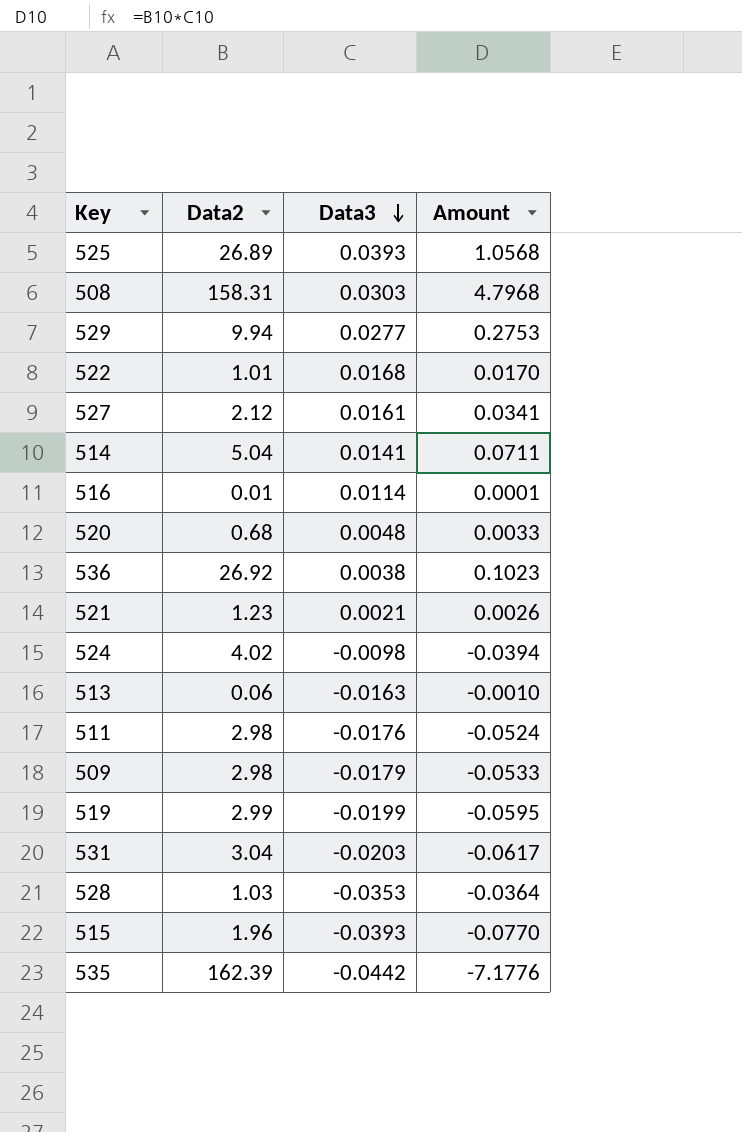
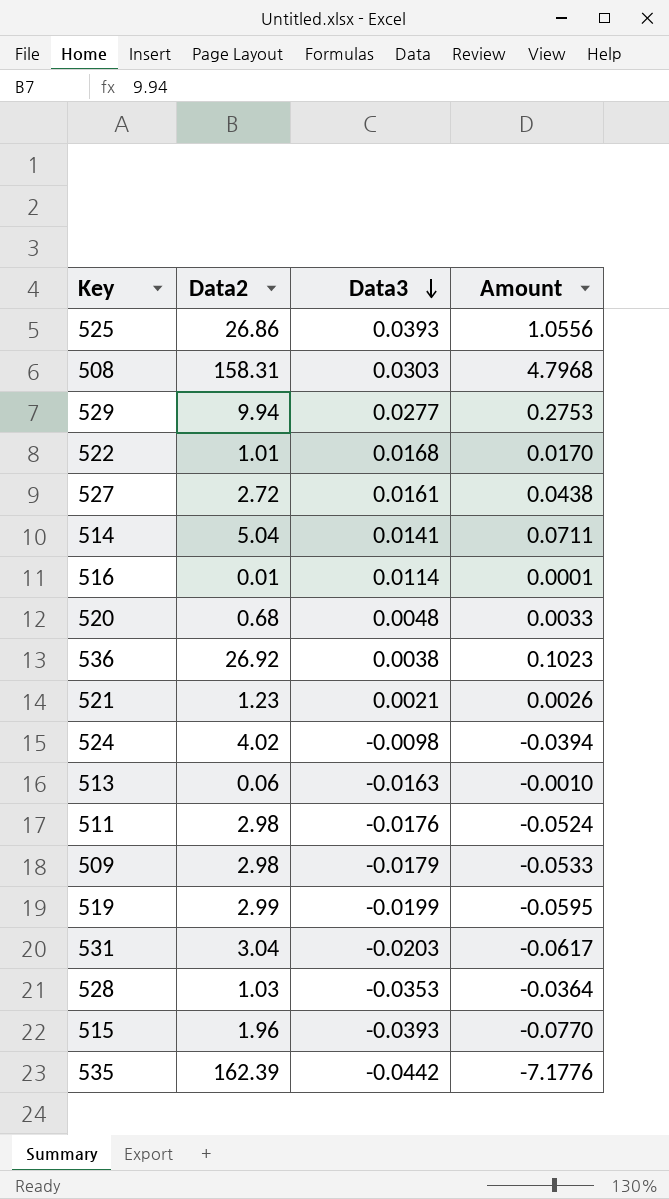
525 | Data2: 26.89 -> 26.86
525 | Amount: 1.0568 -> 1.0556
527 | Data2: 2.12 -> 2.72
527 | Amount: 0.0341 -> 0.0438

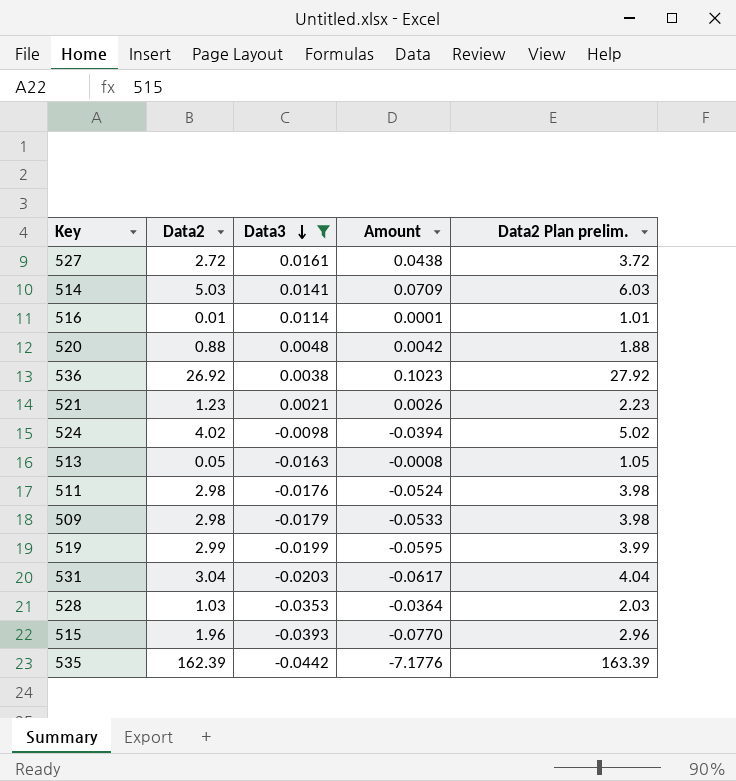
filter: none -> Data3 <= 0.0161
column Data2 Plan prelim. | formula: none -> [Data2] + 1
514 | Data2: 5.04 -> 5.03
514 | Amount: 0.0711 -> 0.0709
520 | Data2: 0.68 -> 0.88
520 | Amount: 0.0033 -> 0.0042
513 | Data2: 0.06 -> 0.05
513 | Amount: -0.0010 -> -0.0008

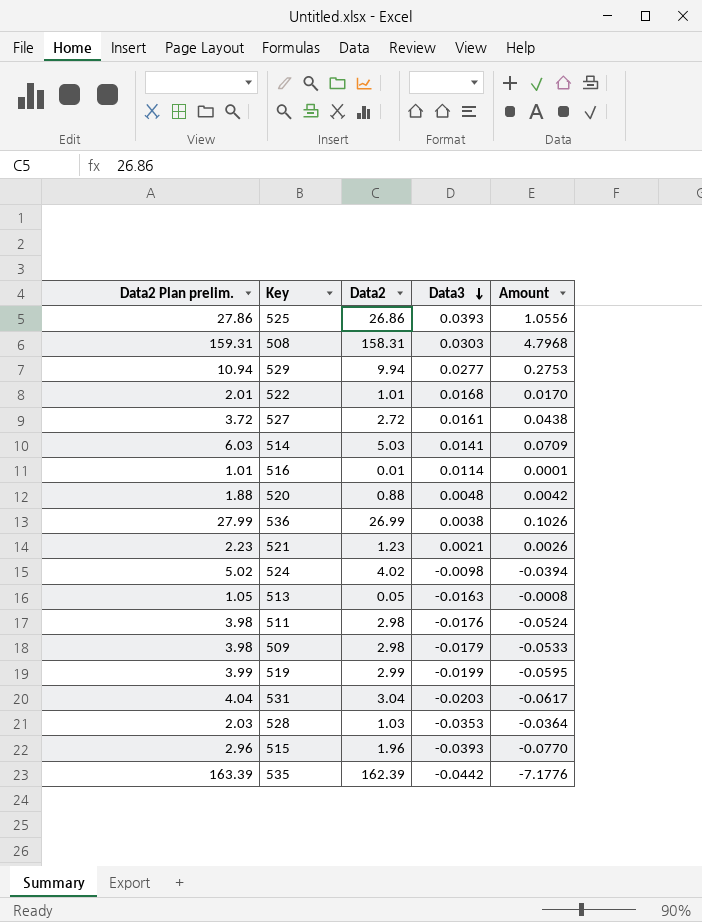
filter: Data3 <= 0.0161 -> none
column Data2 Plan prelim. | position: 5 -> 1
536 | Data2 Plan prelim.: 27.92 -> 27.99
536 | Data2: 26.92 -> 26.99
536 | Amount: 0.1023 -> 0.1026

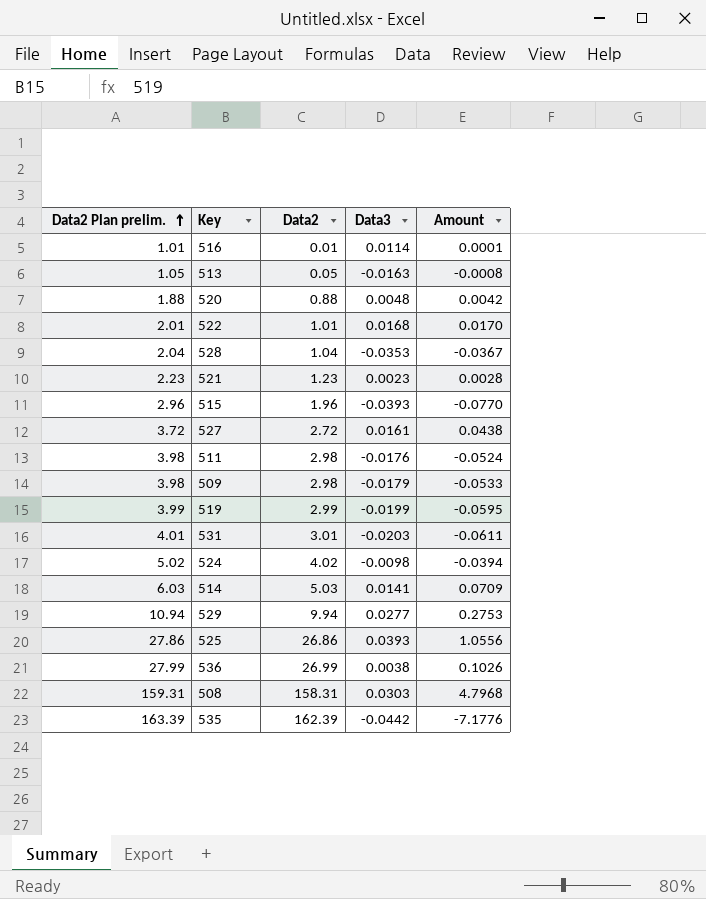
row order: Data3 descending -> Data2 Plan prelim. ascending
528 | Data2 Plan prelim.: 2.03 -> 2.04
528 | Data2: 1.03 -> 1.04
528 | Amount: -0.0364 -> -0.0367
521 | Data3: 0.0021 -> 0.0023
521 | Amount: 0.0026 -> 0.0028
531 | Data2 Plan prelim.: 4.04 -> 4.01
531 | Data2: 3.04 -> 3.01
531 | Amount: -0.0617 -> -0.0611

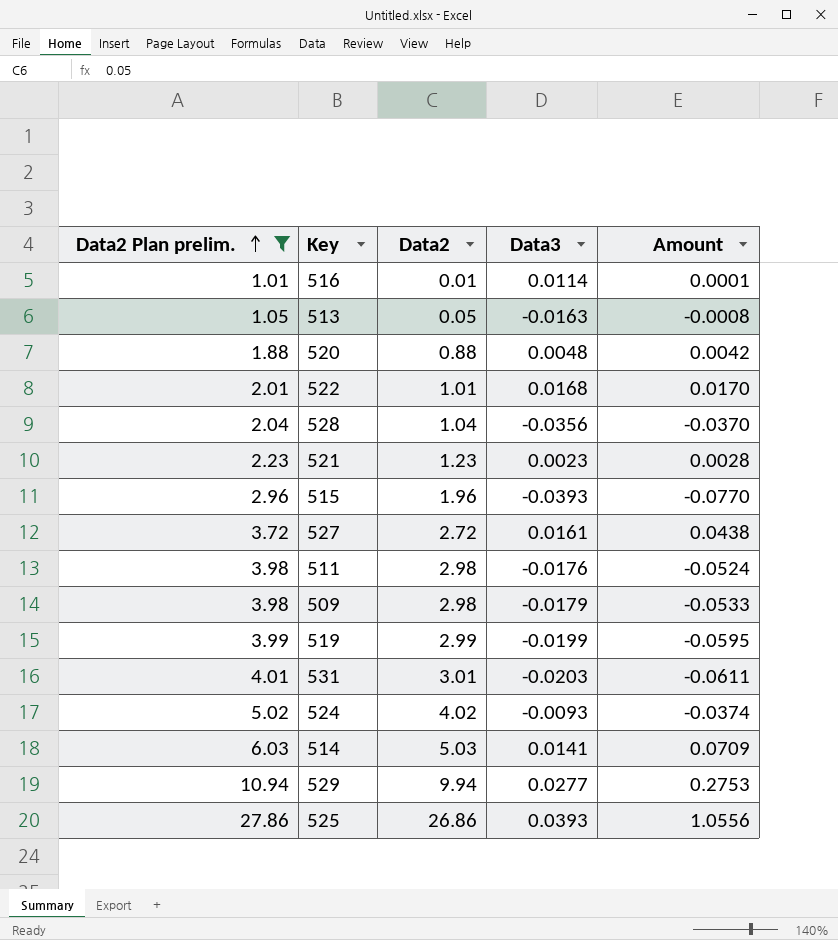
filter: none -> Data2 Plan prelim. <= 27.86
528 | Data3: -0.0353 -> -0.0356
528 | Amount: -0.0367 -> -0.0370
524 | Data3: -0.0098 -> -0.0093
524 | Amount: -0.0394 -> -0.0374

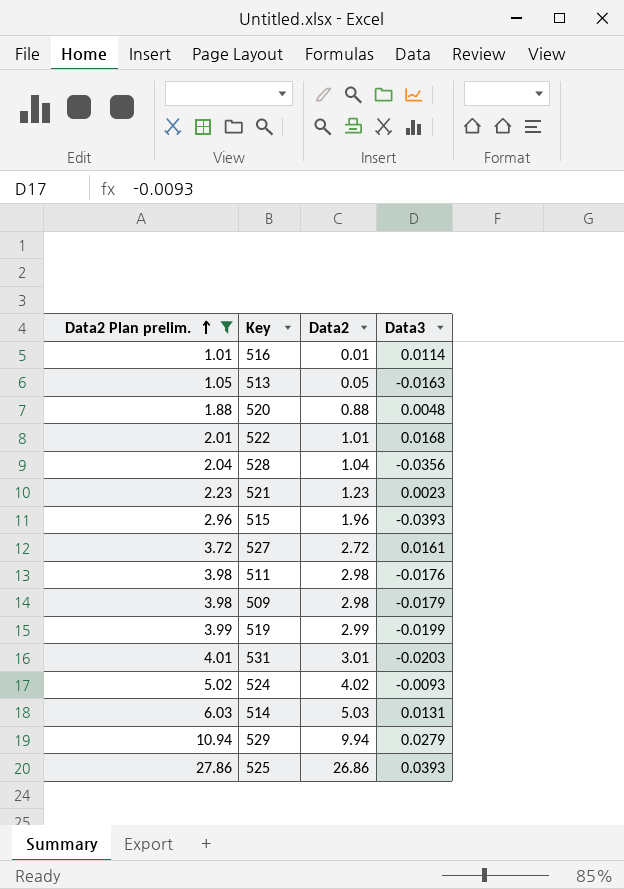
column Amount | formula: [Data2] * [Data3] -> none
514 | Data3: 0.0141 -> 0.0131
529 | Data3: 0.0277 -> 0.0279

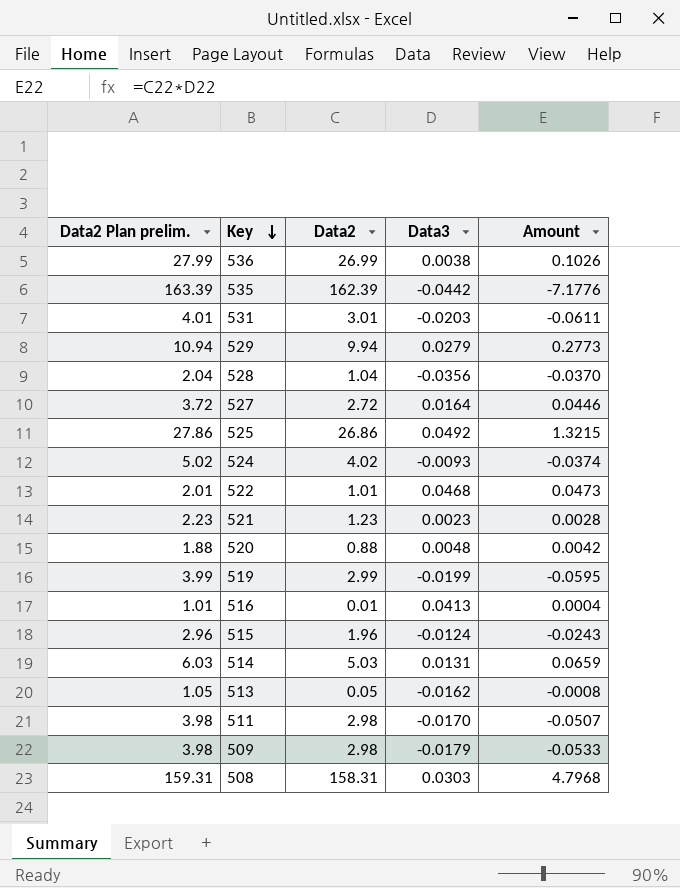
filter: Data2 Plan prelim. <= 27.86 -> none
row order: Data2 Plan prelim. ascending -> Key descending
column Amount | formula: none -> [Data2] * [Data3]
527 | Data3: 0.0161 -> 0.0164
525 | Data3: 0.0393 -> 0.0492
522 | Data3: 0.0168 -> 0.0468
516 | Data3: 0.0114 -> 0.0413
515 | Data3: -0.0393 -> -0.0124
513 | Data3: -0.0163 -> -0.0162
511 | Data3: -0.0176 -> -0.0170

